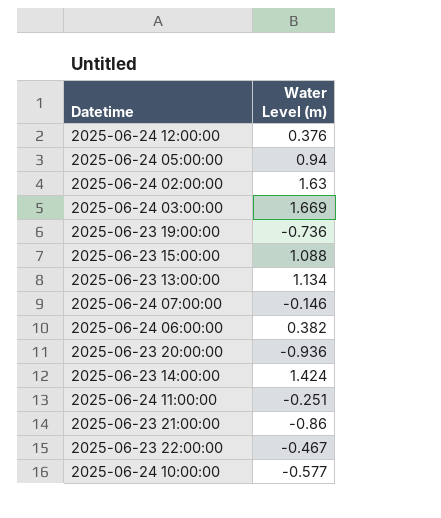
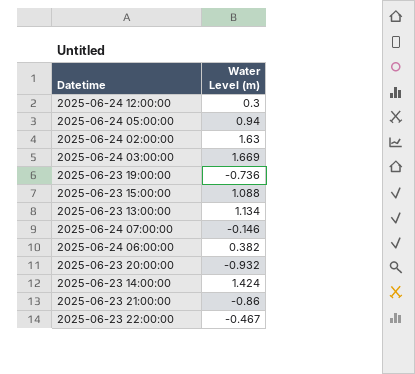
row 2025-06-24 11:00:00: -0.251 -> none
row 2025-06-24 10:00:00: -0.577 -> none
2025-06-24 12:00:00 | Water Level (m): 0.376 -> 0.3
2025-06-23 20:00:00 | Water Level (m): -0.936 -> -0.932

